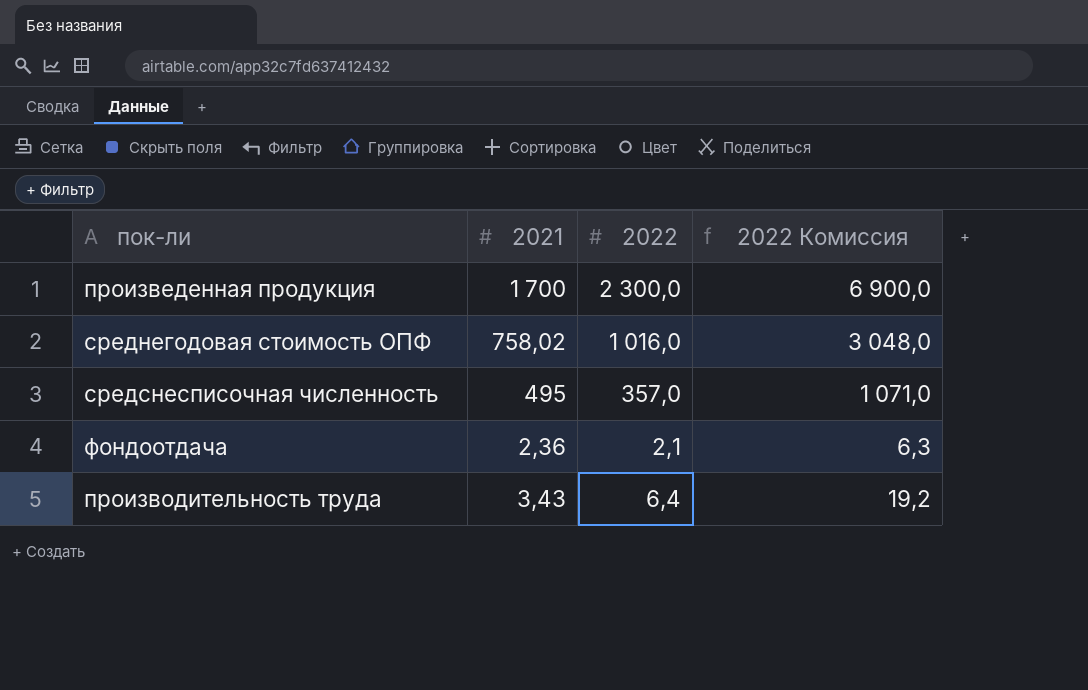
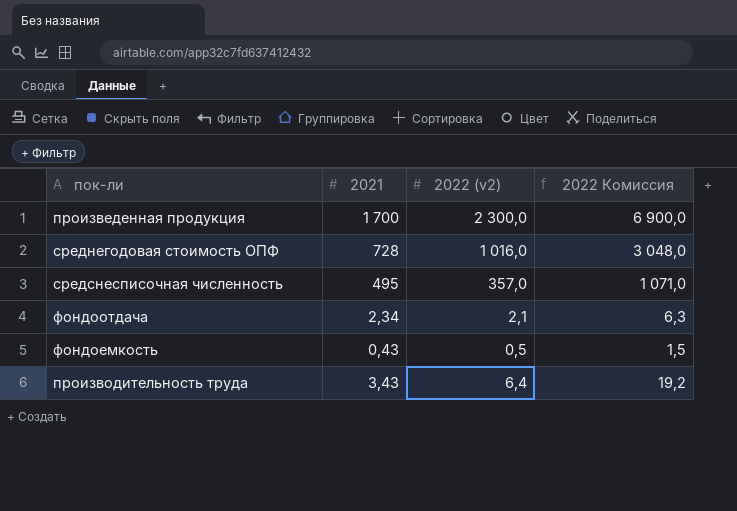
column name: 2022 -> 2022 (v2)
среднегодовая стоимость ОПФ | 2021: 758,02 -> 728
фондоотдача | 2021: 2,36 -> 2,34
row фондоемкость: none -> 0,43 | 0,5 | 1,5

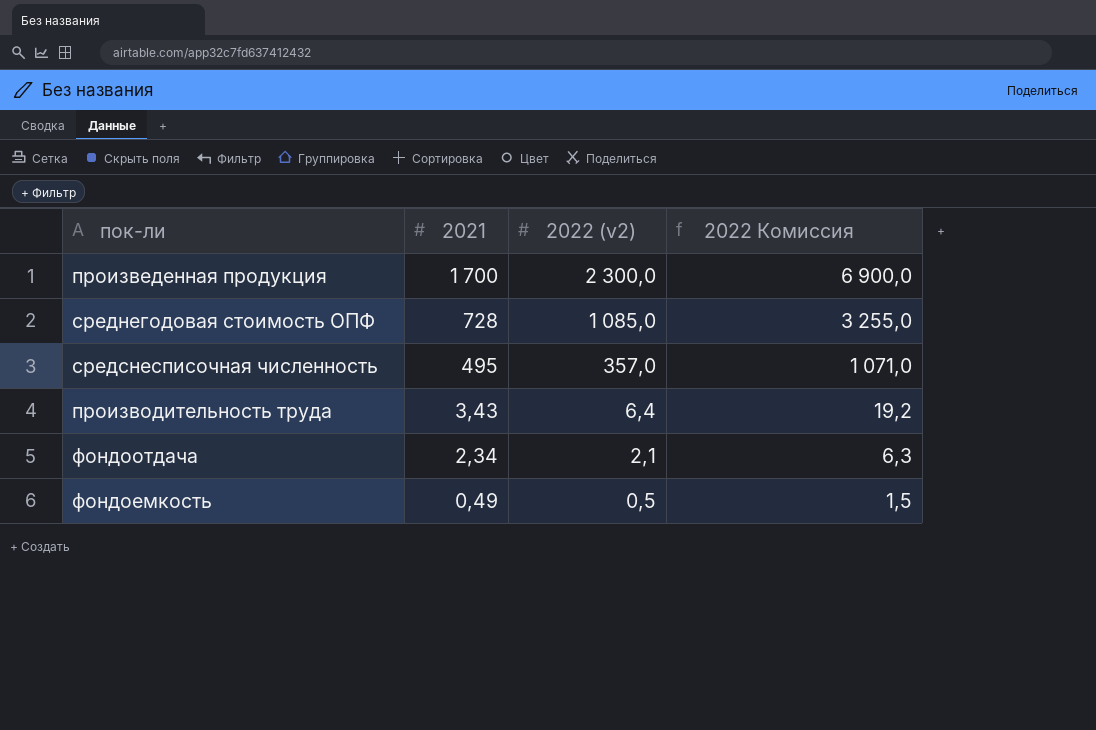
row order: none -> 2021 descending
среднегодовая стоимость ОПФ | 2022 (v2): 1 016,0 -> 1 085,0
среднегодовая стоимость ОПФ | 2022 Комиссия: 3 048,0 -> 3 255,0
фондоемкость | 2021: 0,43 -> 0,49

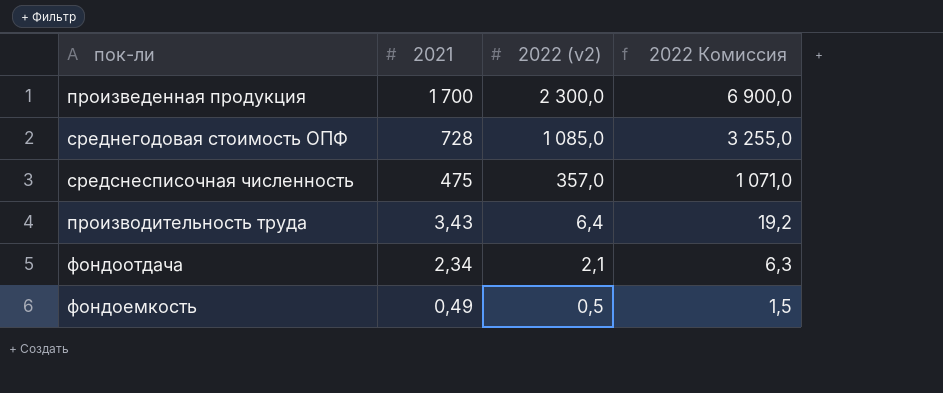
средснесписочная численность | 2021: 495 -> 475

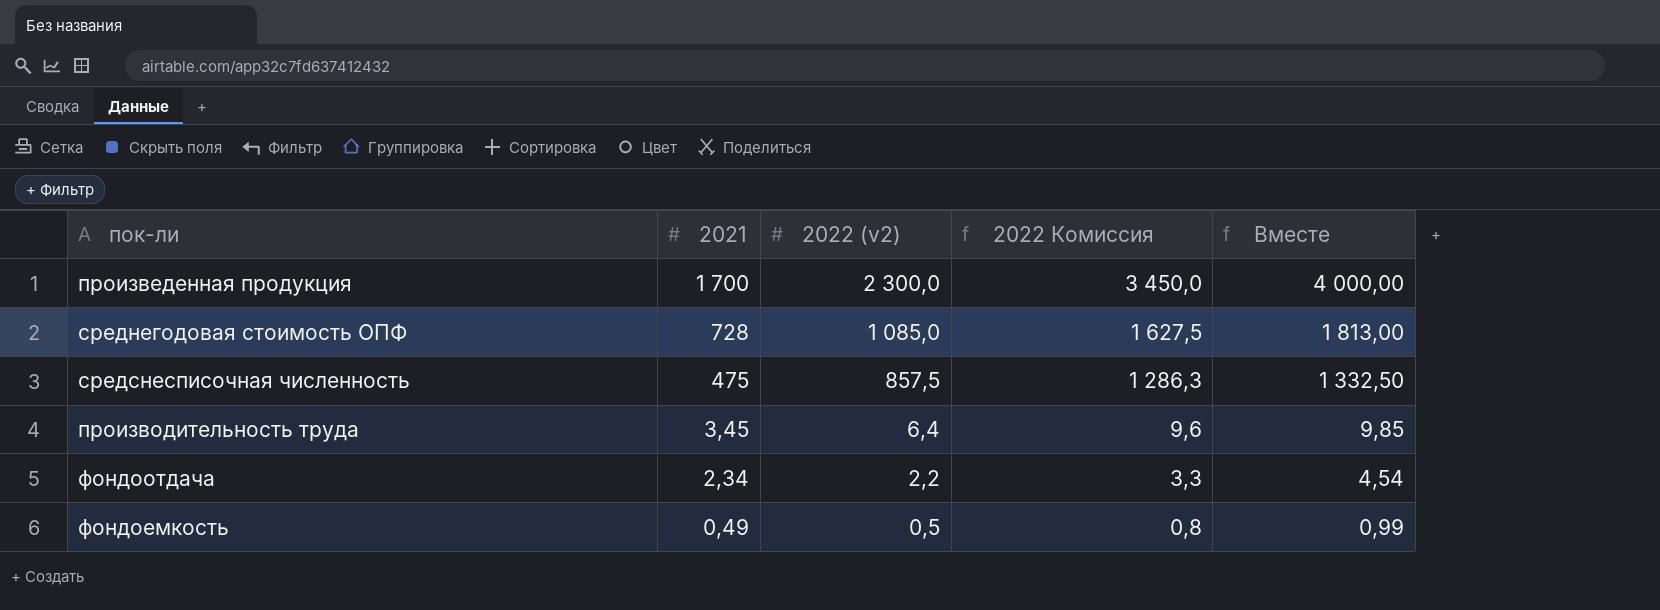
column 2022 Комиссия | formula: [2022 (v2)] * 3 -> [2022 (v2)] * 1,5
column Вместе | formula: none -> [2021] + [2022 (v2)]
средснесписочная численность | 2022 (v2): 357,0 -> 857,5
производительность труда | 2021: 3,43 -> 3,45
фондоотдача | 2022 (v2): 2,1 -> 2,2

